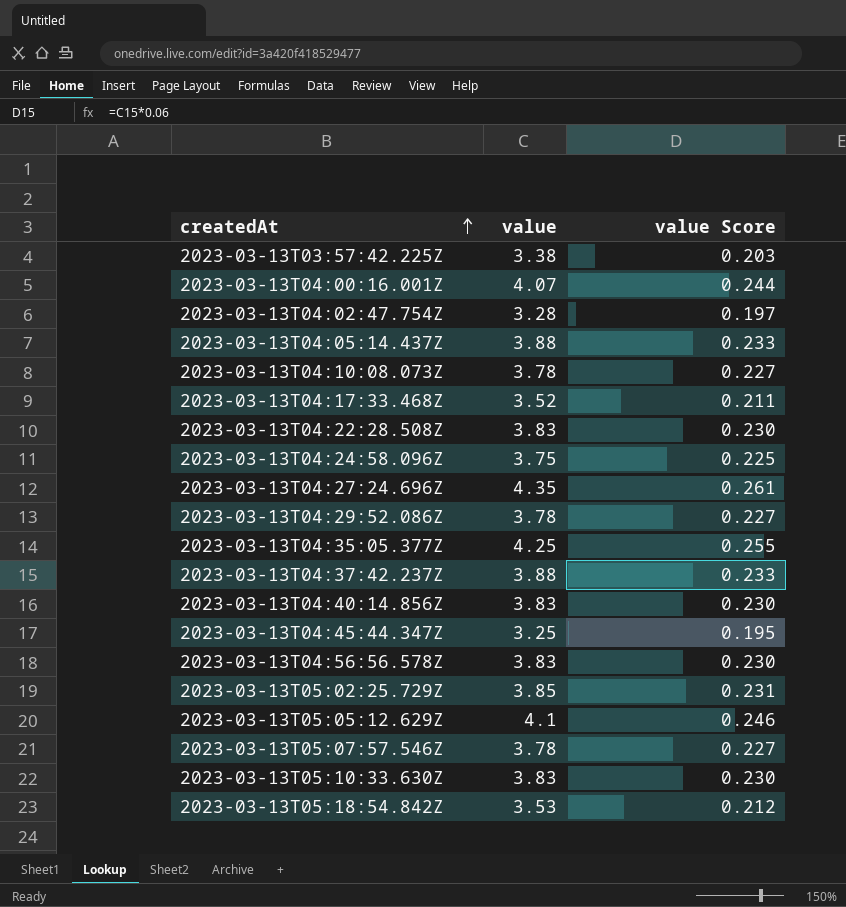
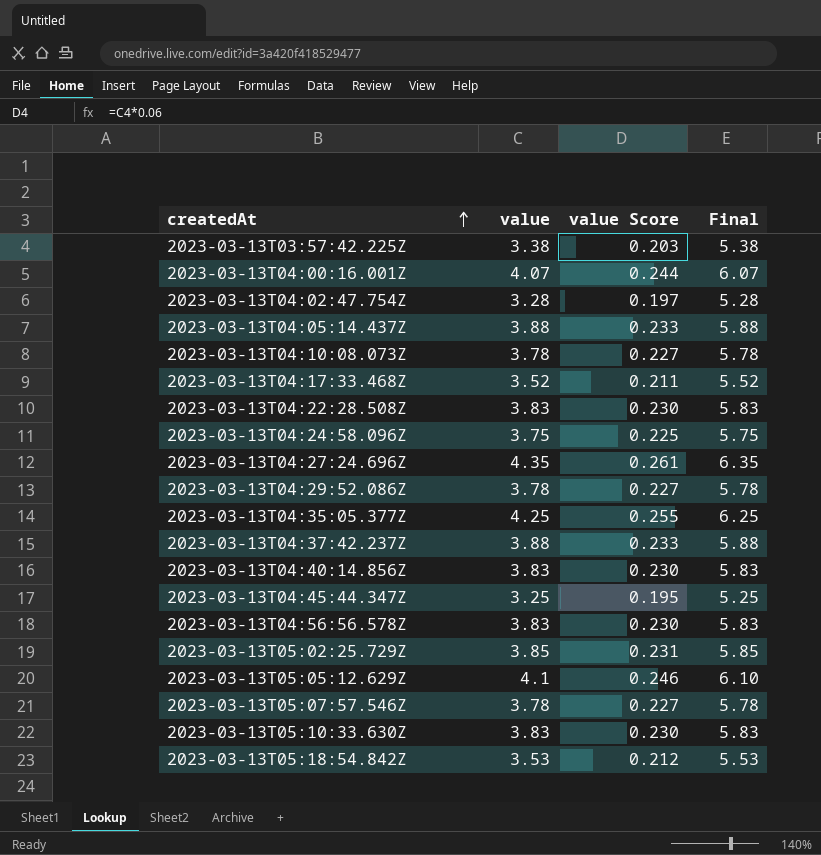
column Final | formula: none -> [value] + 2

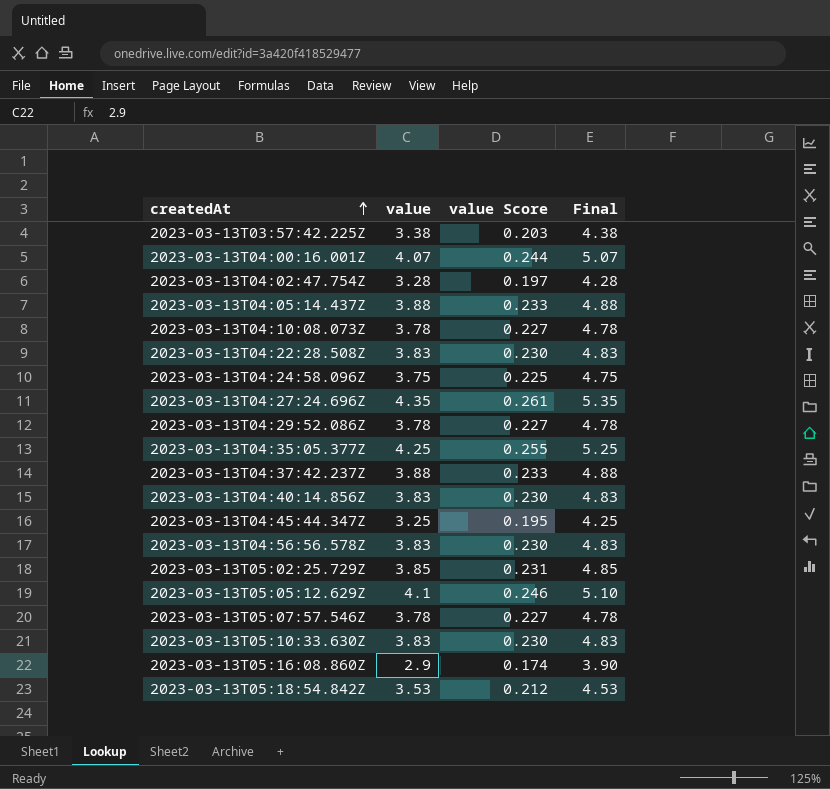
column Final | formula: [value] + 2 -> [value] + 1
row 2023-03-13T04:17:33.468Z: 3.52 | 0.211 | 5.52 -> none
row 2023-03-13T05:16:08.860Z: none -> 2.9 | 0.174 | 3.90

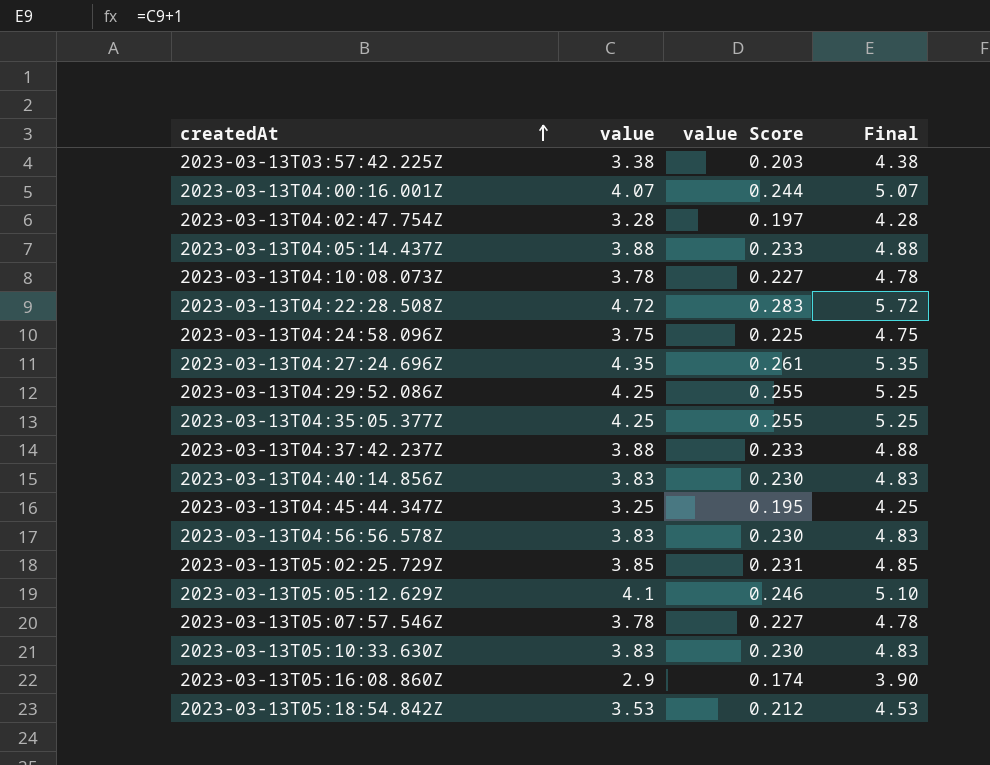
2023-03-13T04:22:28.508Z | value: 3.83 -> 4.72
2023-03-13T04:22:28.508Z | value Score: 0.230 -> 0.283
2023-03-13T04:22:28.508Z | Final: 4.83 -> 5.72
2023-03-13T04:29:52.086Z | value: 3.78 -> 4.25
2023-03-13T04:29:52.086Z | value Score: 0.227 -> 0.255
2023-03-13T04:29:52.086Z | Final: 4.78 -> 5.25

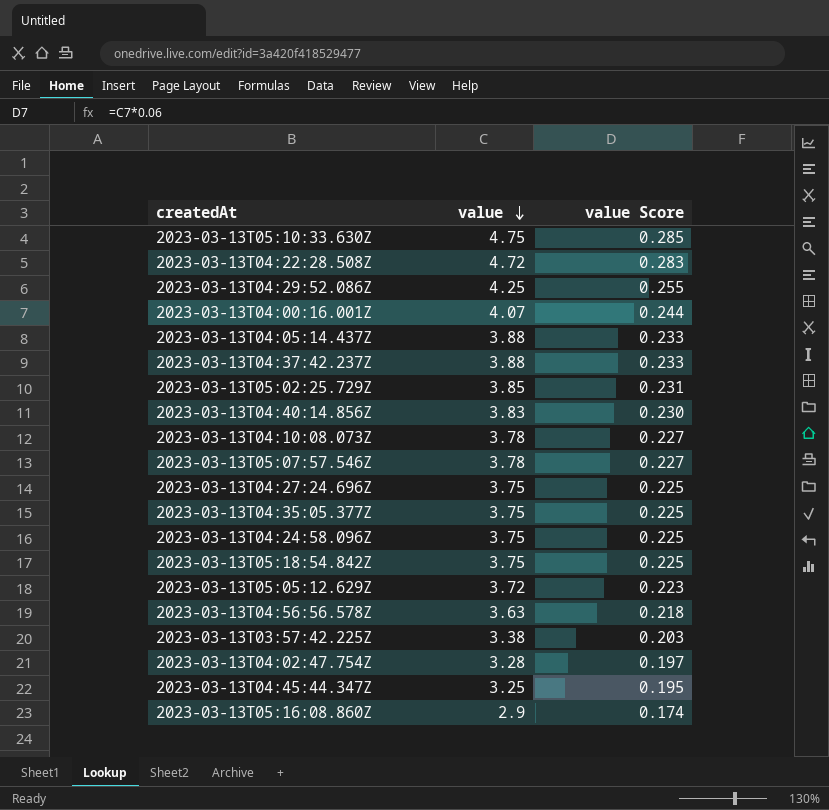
row order: createdAt ascending -> value descending
column Final | formula: [value] + 1 -> none
2023-03-13T05:10:33.630Z | value: 3.83 -> 4.75
2023-03-13T05:10:33.630Z | value Score: 0.230 -> 0.285
2023-03-13T04:27:24.696Z | value: 4.35 -> 3.75
2023-03-13T04:27:24.696Z | value Score: 0.261 -> 0.225
2023-03-13T04:35:05.377Z | value: 4.25 -> 3.75
2023-03-13T04:35:05.377Z | value Score: 0.255 -> 0.225
2023-03-13T05:18:54.842Z | value: 3.53 -> 3.75
2023-03-13T05:18:54.842Z | value Score: 0.212 -> 0.225
2023-03-13T05:05:12.629Z | value: 4.1 -> 3.72
2023-03-13T05:05:12.629Z | value Score: 0.246 -> 0.223
2023-03-13T04:56:56.578Z | value: 3.83 -> 3.63
2023-03-13T04:56:56.578Z | value Score: 0.230 -> 0.218

